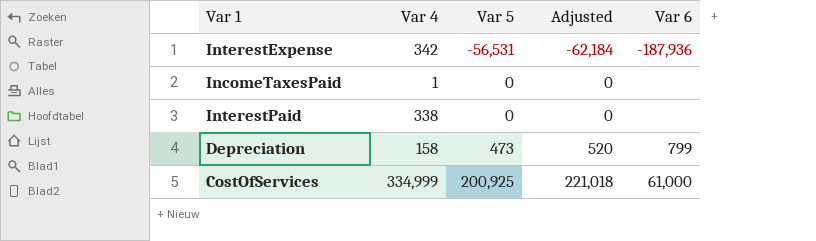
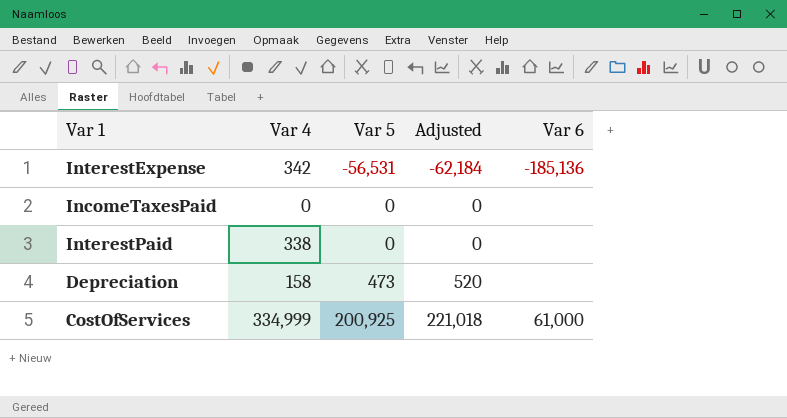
InterestExpense | Var 6: -187,936 -> -185,136
IncomeTaxesPaid | Var 4: 1 -> 0
Depreciation | Var 6: 799 -> none

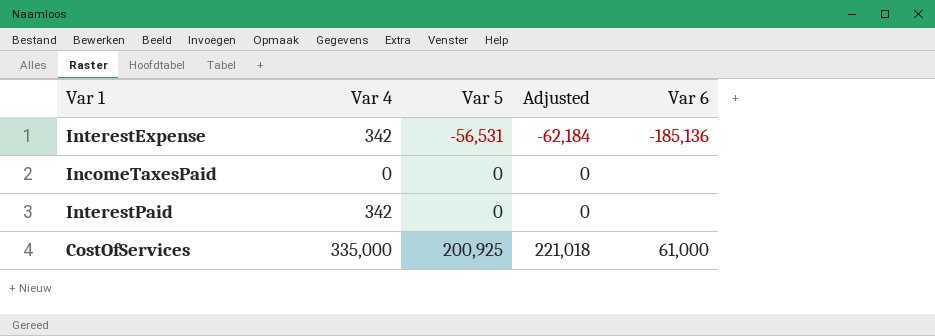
row Depreciation: 158 | 473 | 520 | none -> none
InterestPaid | Var 4: 338 -> 342
CostOfServices | Var 4: 334,999 -> 335,000

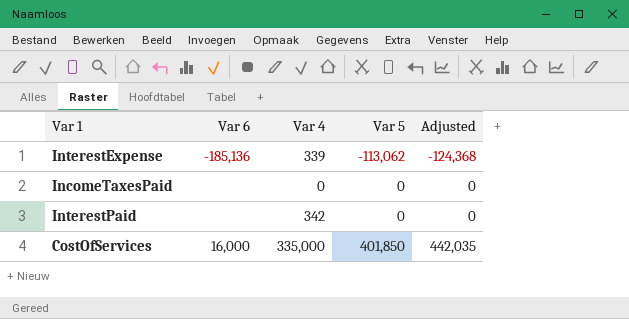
column Var 6 | position: 5 -> 2
InterestExpense | Var 4: 342 -> 339
InterestExpense | Var 5: -56,531 -> -113,062
InterestExpense | Adjusted: -62,184 -> -124,368
CostOfServices | Var 6: 61,000 -> 16,000
CostOfServices | Var 5: 200,925 -> 401,850
CostOfServices | Adjusted: 221,018 -> 442,035

